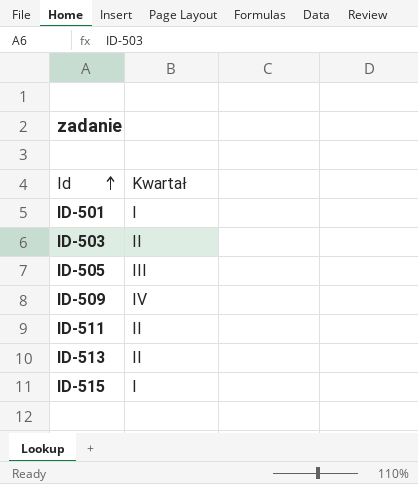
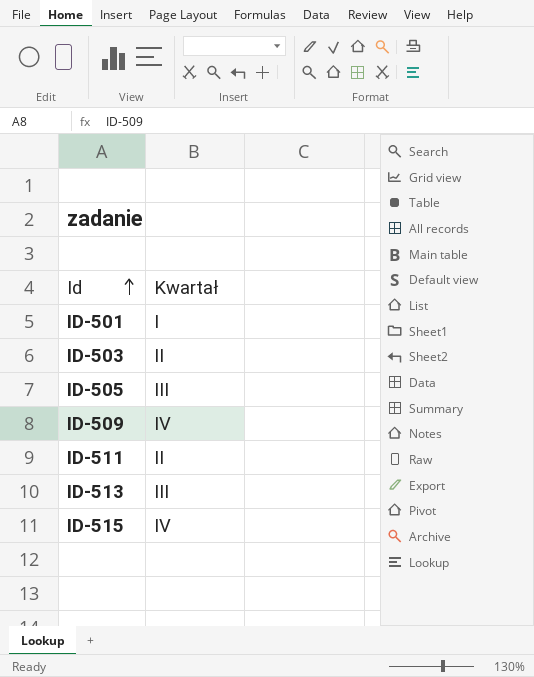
ID-513 | Kwartał: II -> III
ID-515 | Kwartał: I -> IV

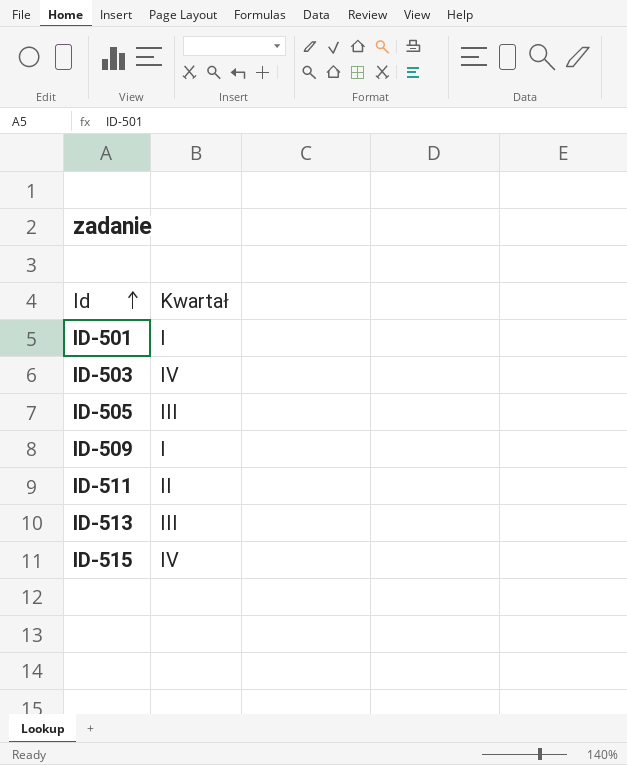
ID-503 | Kwartał: II -> IV
ID-509 | Kwartał: IV -> I

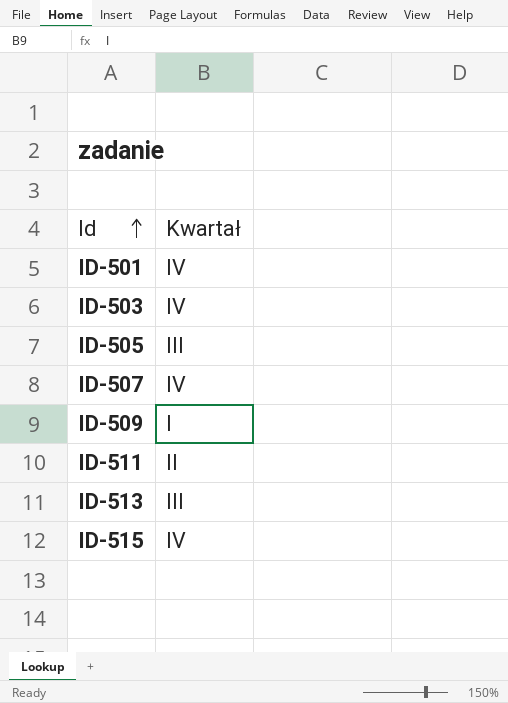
ID-501 | Kwartał: I -> IV
row ID-507: none -> IV

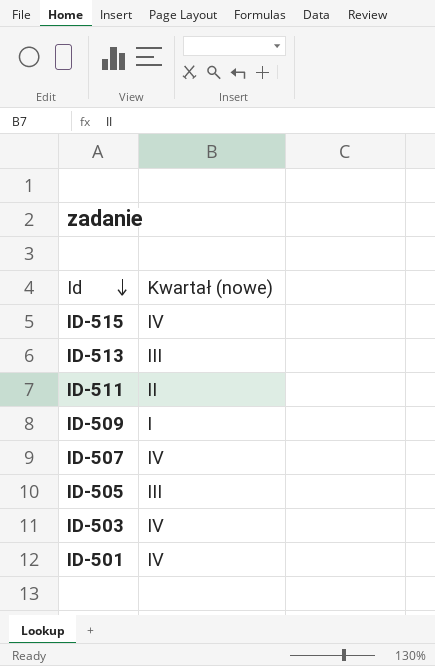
row order: Id ascending -> Id descending
column name: Kwartał -> Kwartał (nowe)

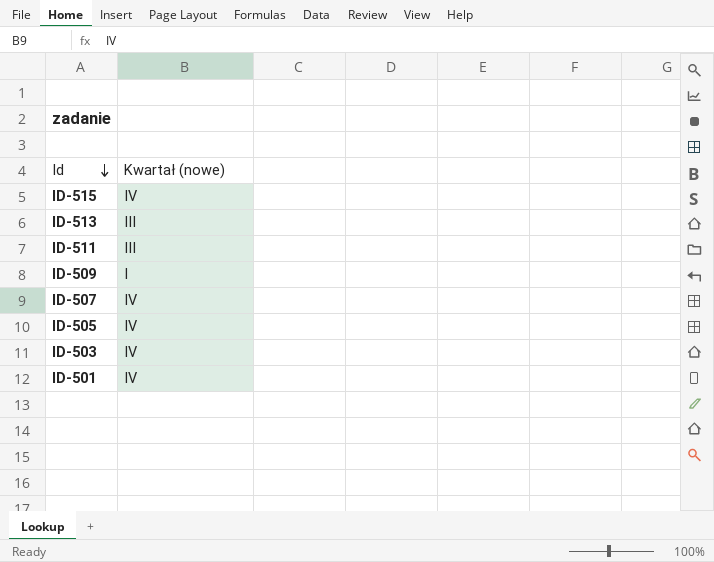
ID-511 | Kwartał (nowe): II -> III
ID-505 | Kwartał (nowe): III -> IV

